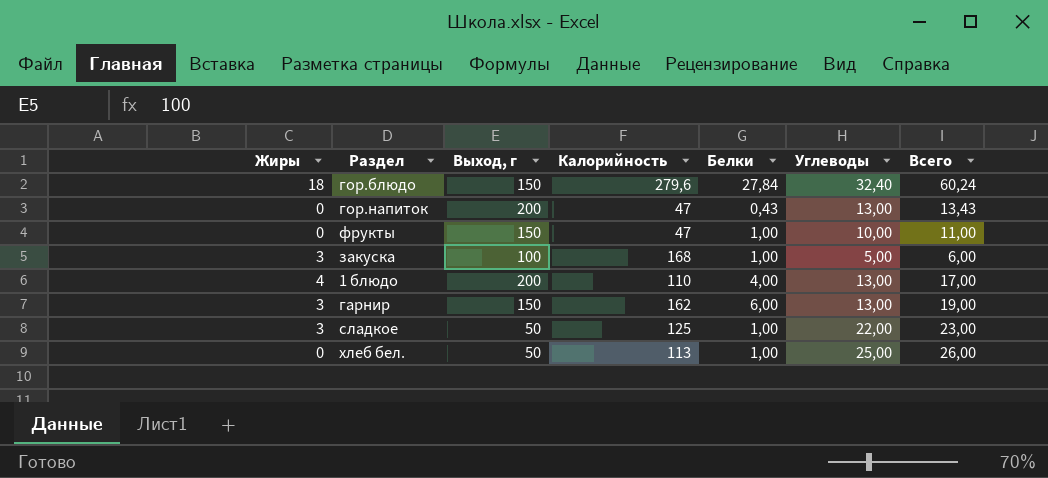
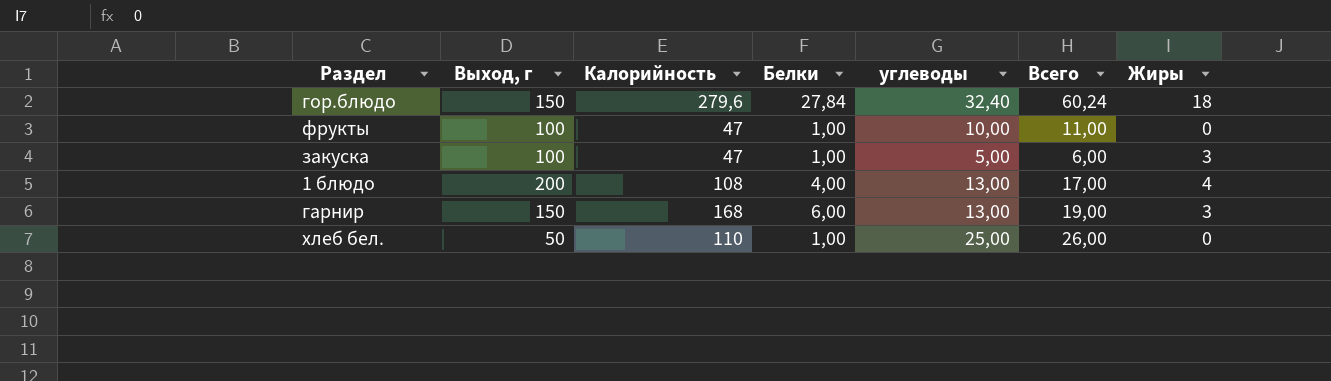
column name: Углеводы -> углеводы
column Жиры | position: 1 -> 7
row гор.напиток: 0 | 200 | 47 | 0,43 | 13,00 | 13,43 -> none
row сладкое: 3 | 50 | 125 | 1,00 | 22,00 | 23,00 -> none
фрукты | Выход, г: 150 -> 100
закуска | Калорийность: 168 -> 47
1 блюдо | Калорийность: 110 -> 108
гарнир | Калорийность: 162 -> 168
хлеб бел. | Калорийность: 113 -> 110

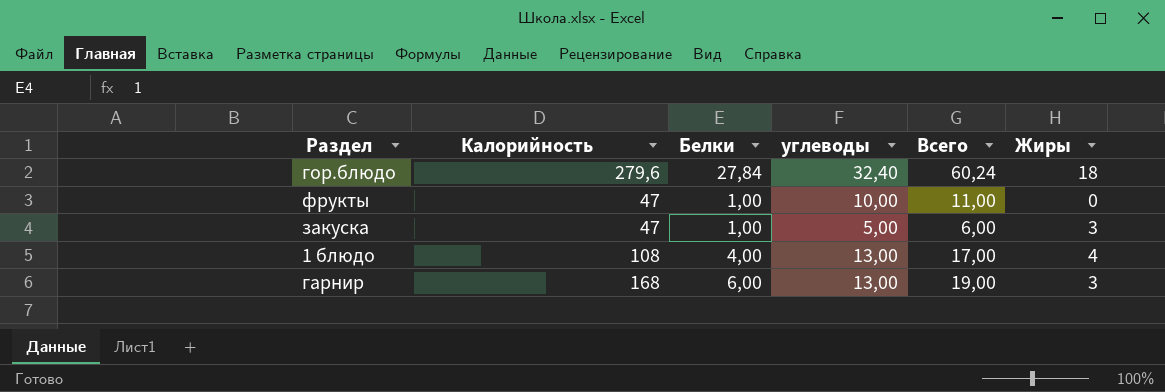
column Выход, г | position: 2 -> none
row хлеб бел.: 50 | 110 | 1,00 | 25,00 | 26,00 | 0 -> none

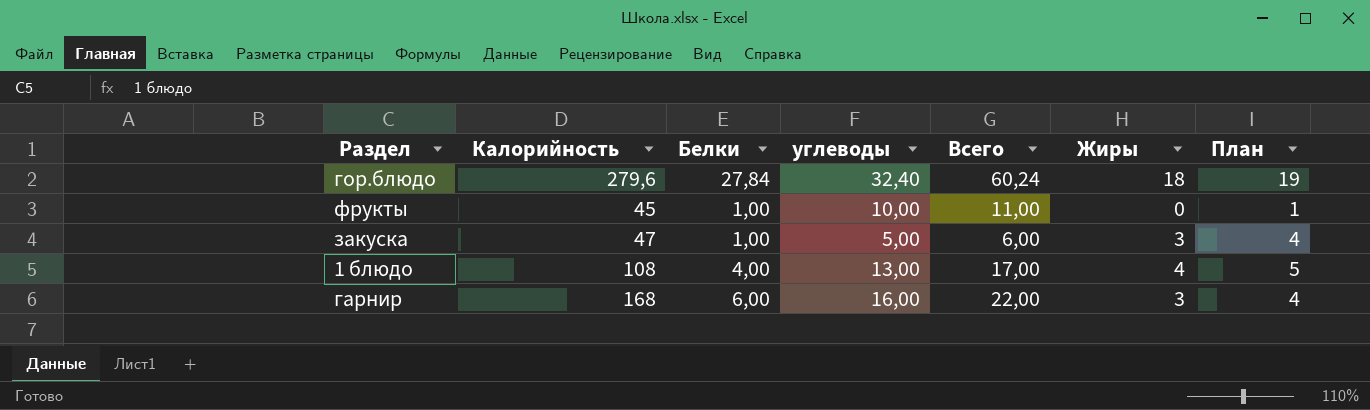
column План | formula: none -> [Жиры] + 1
фрукты | Калорийность: 47 -> 45
гарнир | углеводы: 13,00 -> 16,00
гарнир | Всего: 19,00 -> 22,00

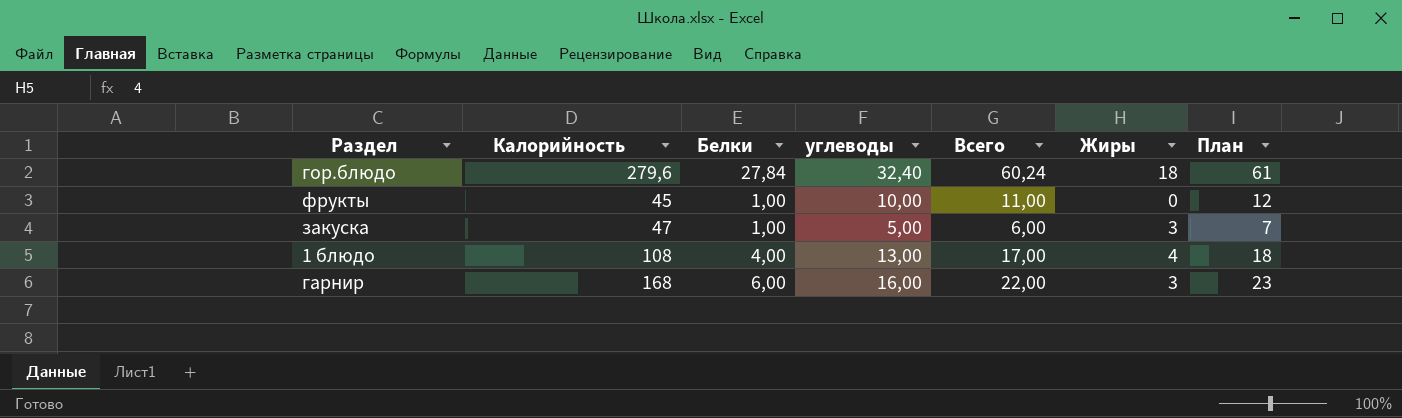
column План | formula: [Жиры] + 1 -> [Всего] + 1

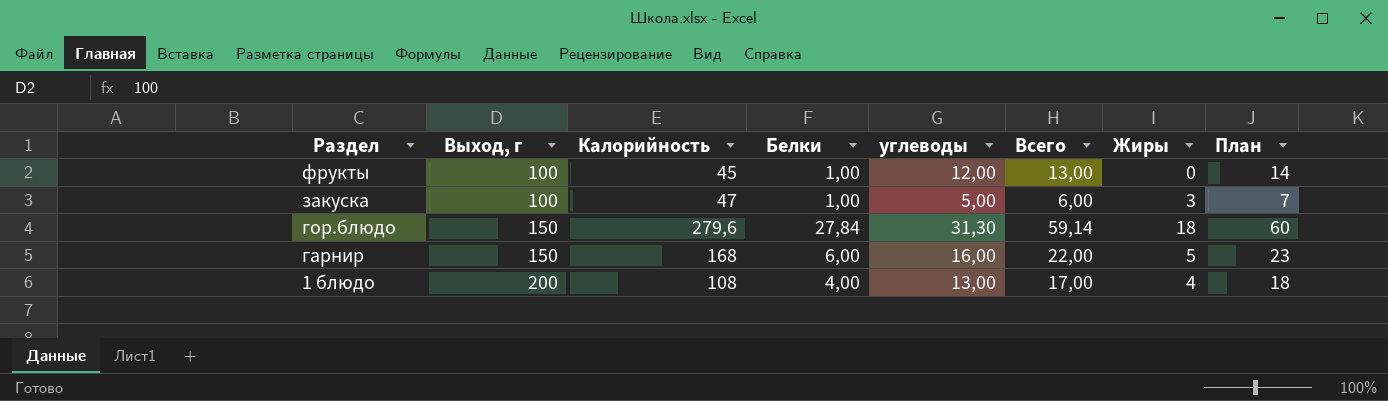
row order: none -> Раздел descending
column Выход, г | position: none -> 2
фрукты | углеводы: 10,00 -> 12,00
фрукты | Всего: 11,00 -> 13,00
фрукты | План: 12 -> 14
гор.блюдо | углеводы: 32,40 -> 31,30
гор.блюдо | Всего: 60,24 -> 59,14
гор.блюдо | План: 61 -> 60
гарнир | Жиры: 3 -> 5

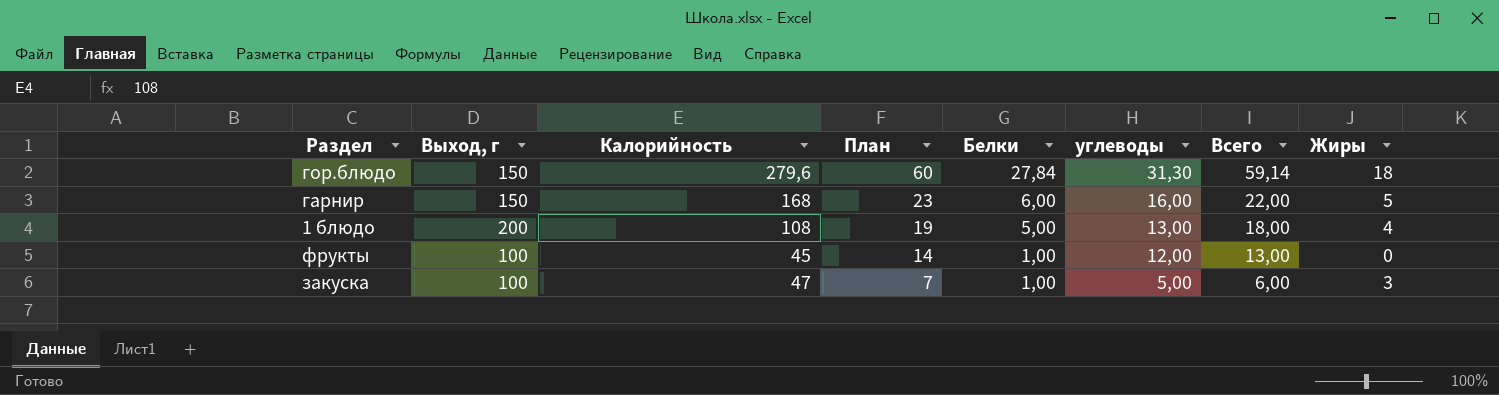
row order: Раздел descending -> План descending
column План | position: 8 -> 4
1 блюдо | План: 18 -> 19
1 блюдо | Белки: 4,00 -> 5,00
1 блюдо | Всего: 17,00 -> 18,00

